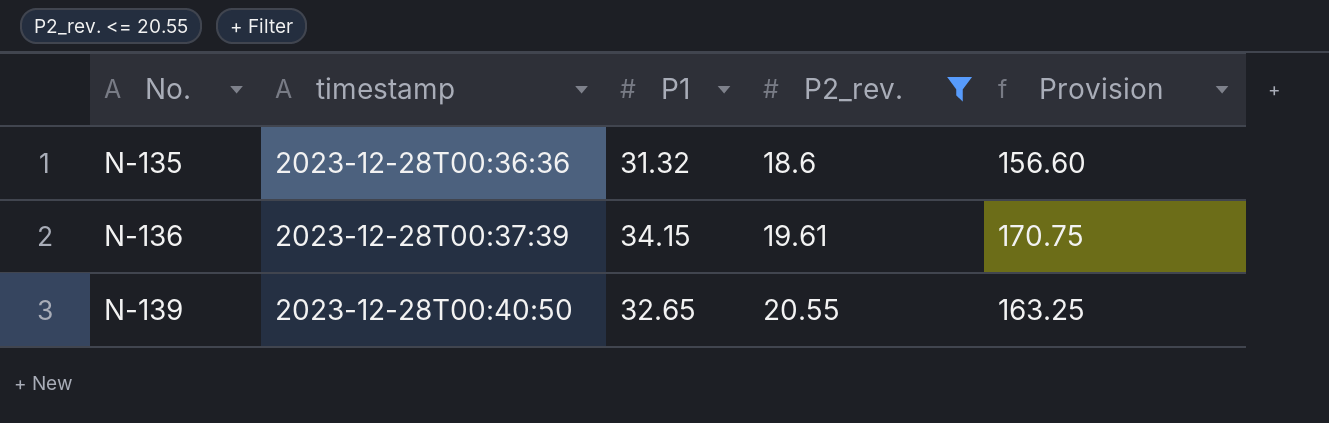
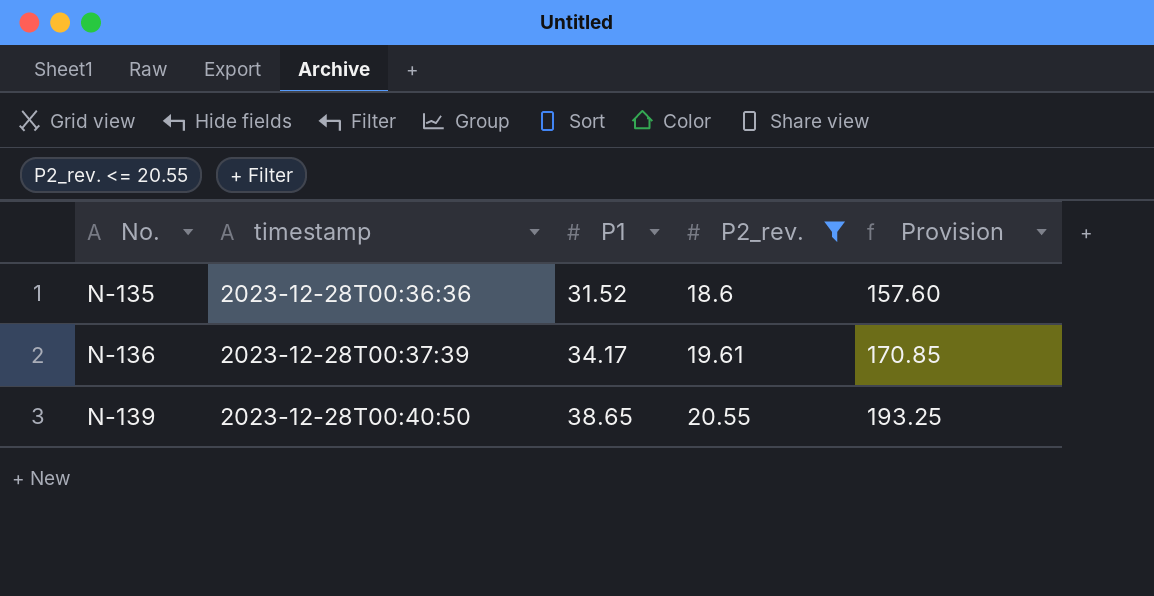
N-135 | P1: 31.32 -> 31.52
N-135 | Provision: 156.60 -> 157.60
N-136 | P1: 34.15 -> 34.17
N-136 | Provision: 170.75 -> 170.85
N-139 | P1: 32.65 -> 38.65
N-139 | Provision: 163.25 -> 193.25

